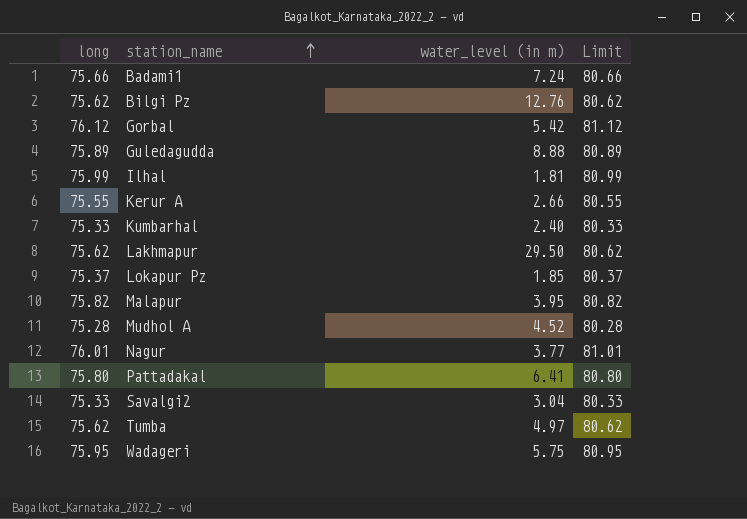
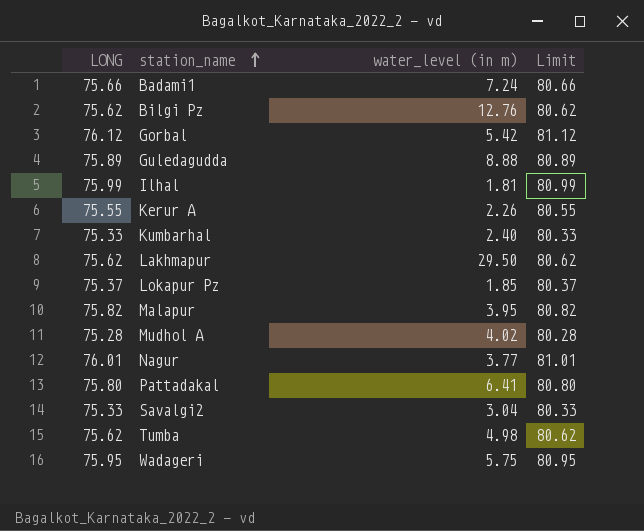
column name: long -> LONG
Kerur A | water_level (in m): 2.66 -> 2.26
Mudhol A | water_level (in m): 4.52 -> 4.02
Tumba | water_level (in m): 4.97 -> 4.98

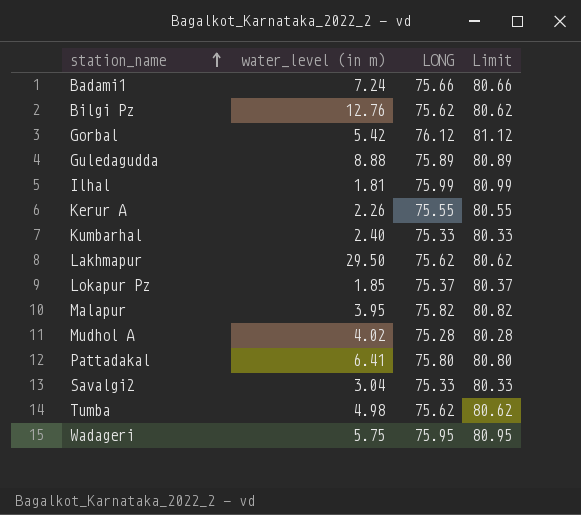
column LONG | position: 1 -> 3
row Nagur: 76.01 | 3.77 | 81.01 -> none

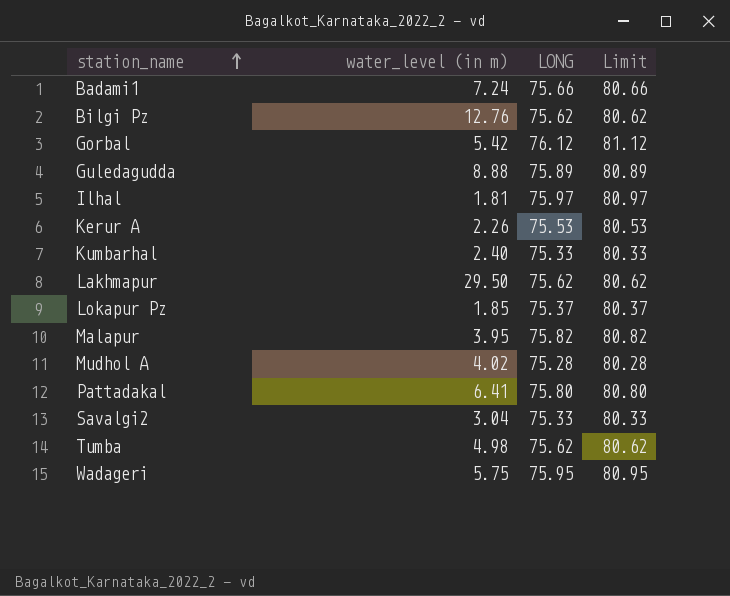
Ilhal | LONG: 75.99 -> 75.97
Ilhal | Limit: 80.99 -> 80.97
Kerur A | LONG: 75.55 -> 75.53
Kerur A | Limit: 80.55 -> 80.53

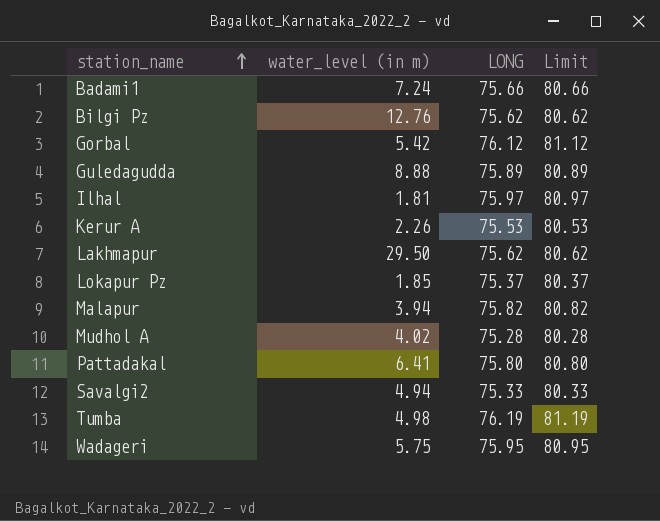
row Kumbarhal: 2.40 | 75.33 | 80.33 -> none
Malapur | water_level (in m): 3.95 -> 3.94
Savalgi2 | water_level (in m): 3.04 -> 4.94
Tumba | LONG: 75.62 -> 76.19
Tumba | Limit: 80.62 -> 81.19

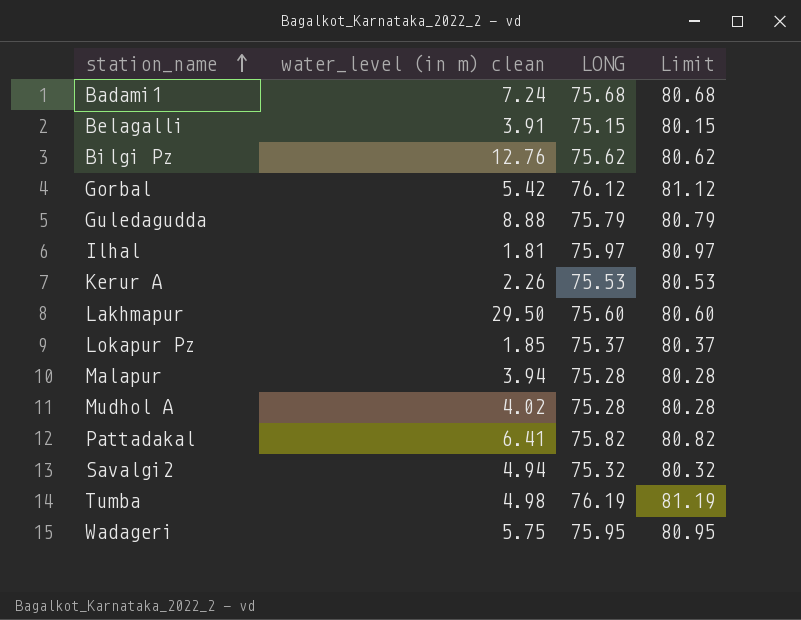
column name: water_level (in m) -> water_level (in m) clean
Badami1 | LONG: 75.66 -> 75.68
Badami1 | Limit: 80.66 -> 80.68
row Belagalli: none -> 3.91 | 75.15 | 80.15
Guledagudda | LONG: 75.89 -> 75.79
Guledagudda | Limit: 80.89 -> 80.79
Lakhmapur | LONG: 75.62 -> 75.60
Lakhmapur | Limit: 80.62 -> 80.60
Malapur | LONG: 75.82 -> 75.28
Malapur | Limit: 80.82 -> 80.28
Pattadakal | LONG: 75.80 -> 75.82
Pattadakal | Limit: 80.80 -> 80.82
Savalgi2 | LONG: 75.33 -> 75.32
Savalgi2 | Limit: 80.33 -> 80.32

